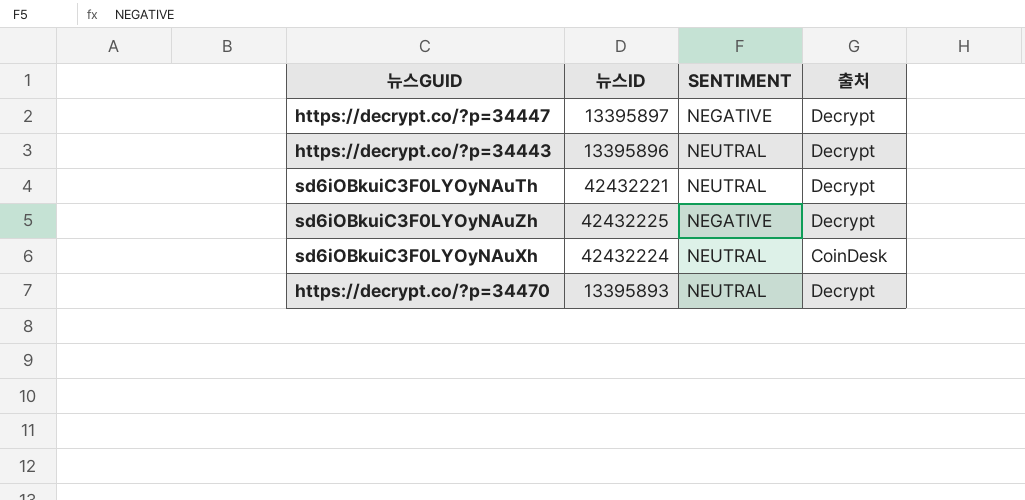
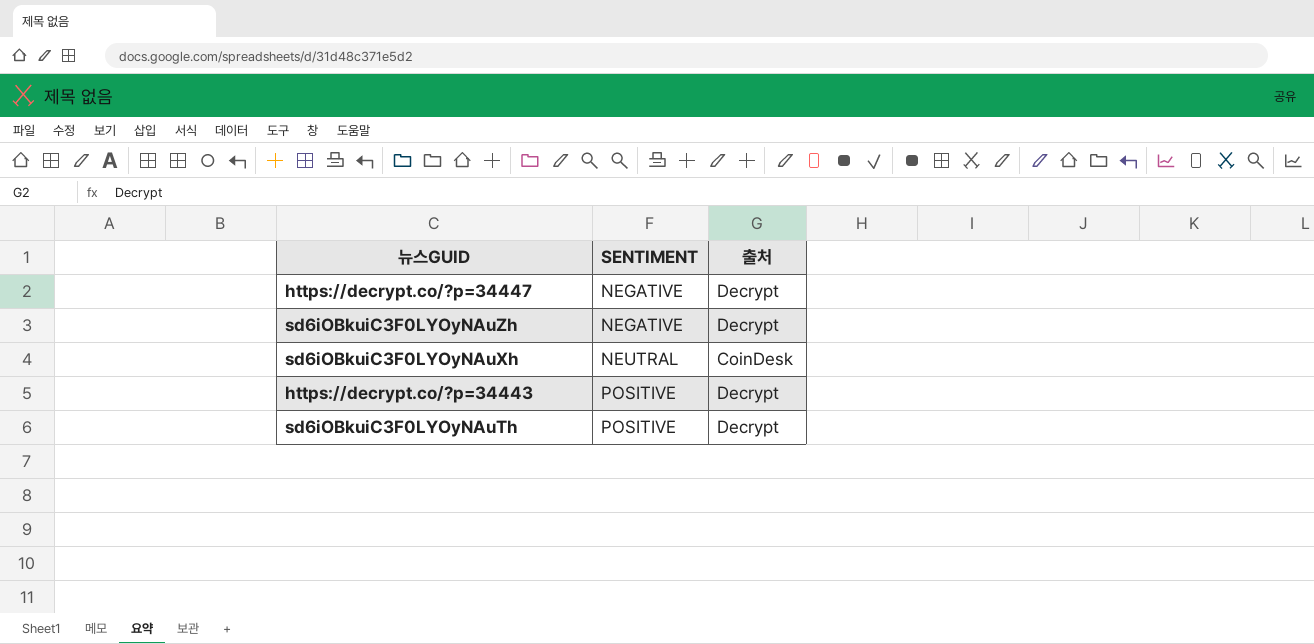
row order: none -> SENTIMENT ascending
column 뉴스ID | position: 2 -> none
row https://decrypt.co/?p=34470: 13395893 | NEUTRAL | Decrypt -> none
https://decrypt.co/?p=34443 | SENTIMENT: NEUTRAL -> POSITIVE
sd6iOBkuiC3F0LYOyNAuTh | SENTIMENT: NEUTRAL -> POSITIVE

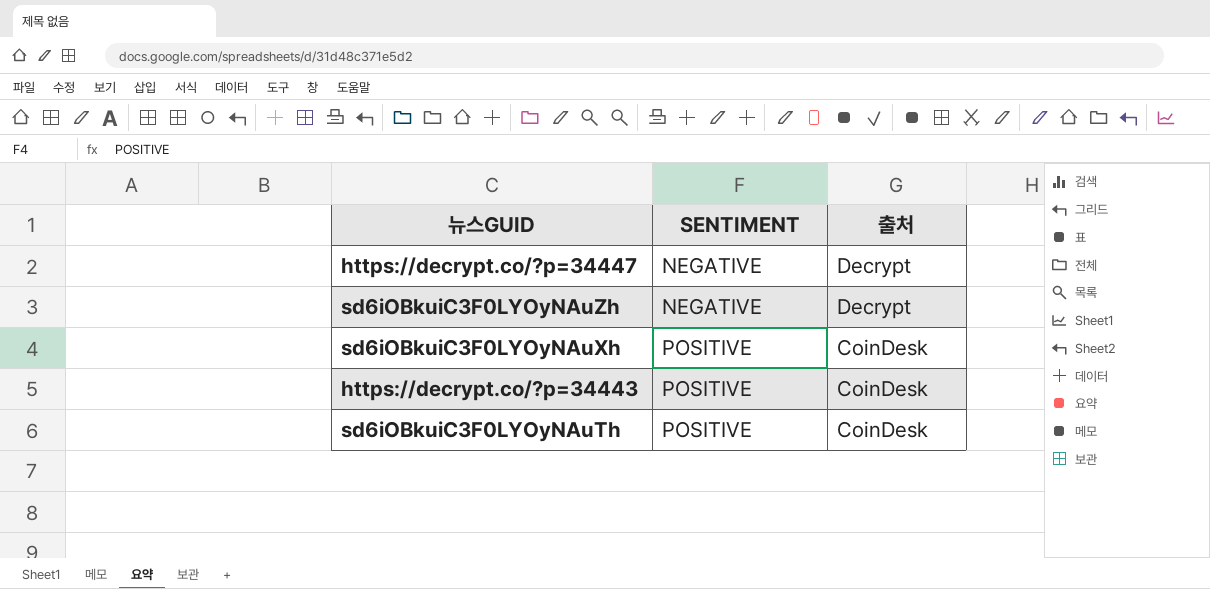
sd6iOBkuiC3F0LYOyNAuXh | SENTIMENT: NEUTRAL -> POSITIVE
https://decrypt.co/?p=34443 | 출처: Decrypt -> CoinDesk
sd6iOBkuiC3F0LYOyNAuTh | 출처: Decrypt -> CoinDesk

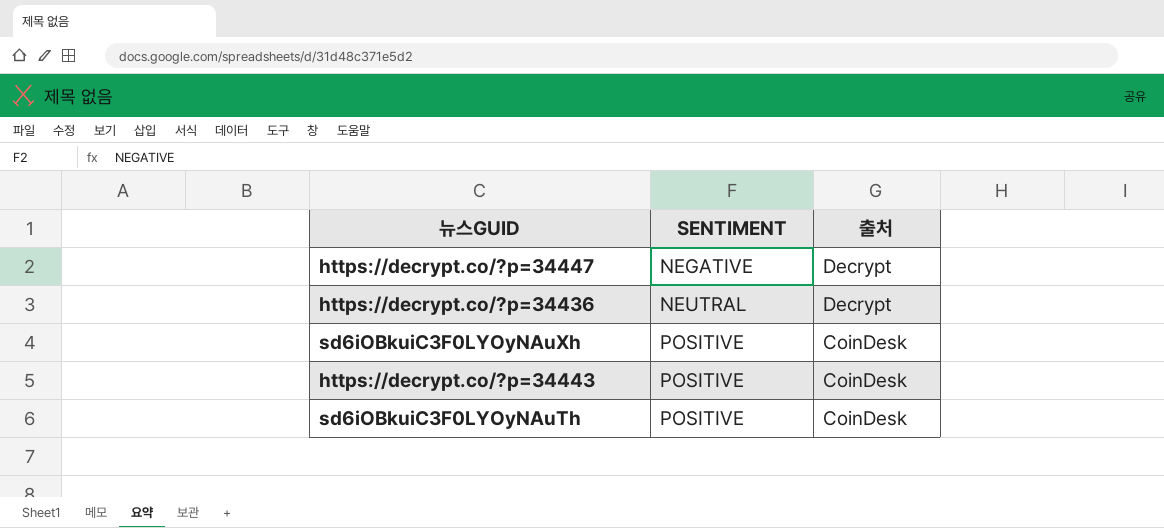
row sd6iOBkuiC3F0LYOyNAuZh: NEGATIVE | Decrypt -> none
row https://decrypt.co/?p=34436: none -> NEUTRAL | Decrypt

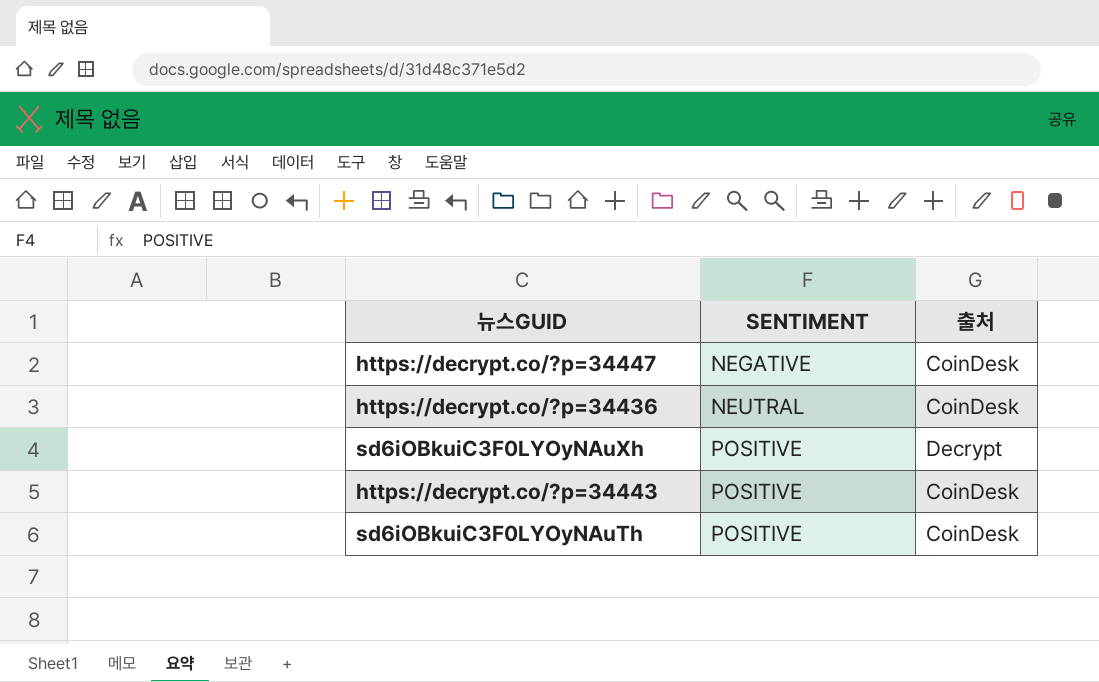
https://decrypt.co/?p=34447 | 출처: Decrypt -> CoinDesk
https://decrypt.co/?p=34436 | 출처: Decrypt -> CoinDesk
sd6iOBkuiC3F0LYOyNAuXh | 출처: CoinDesk -> Decrypt

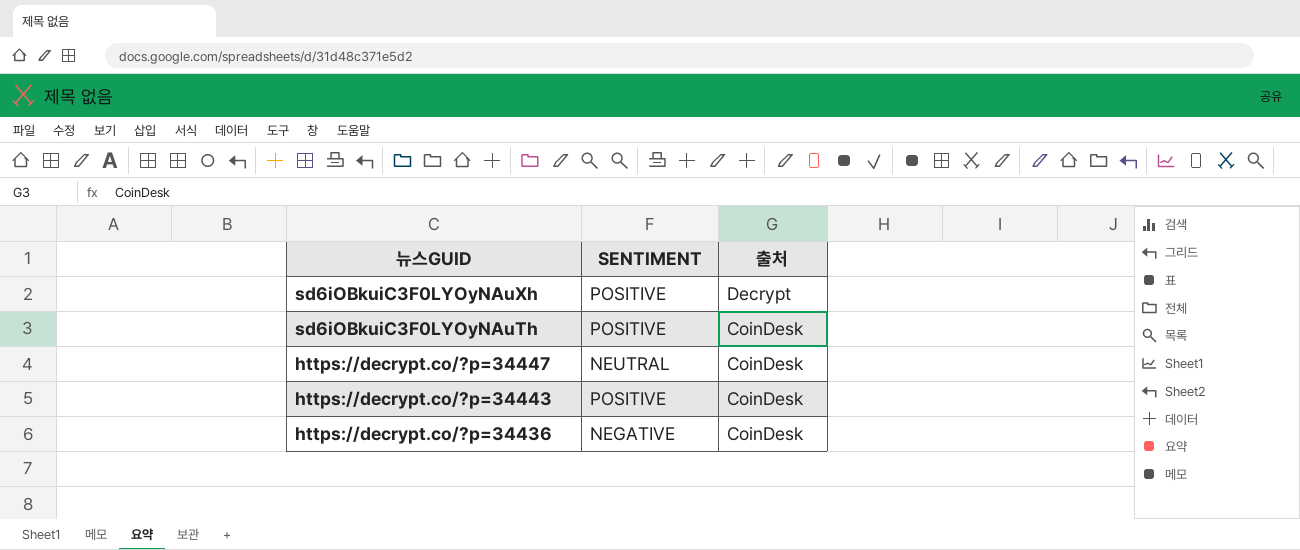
row order: SENTIMENT ascending -> 뉴스GUID descending
https://decrypt.co/?p=34447 | SENTIMENT: NEGATIVE -> NEUTRAL
https://decrypt.co/?p=34436 | SENTIMENT: NEUTRAL -> NEGATIVE

